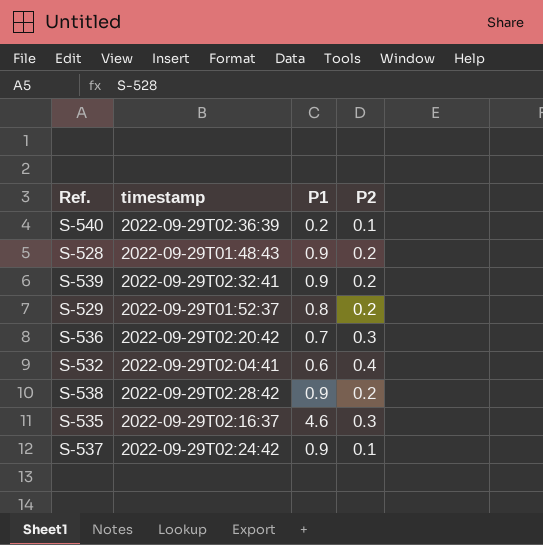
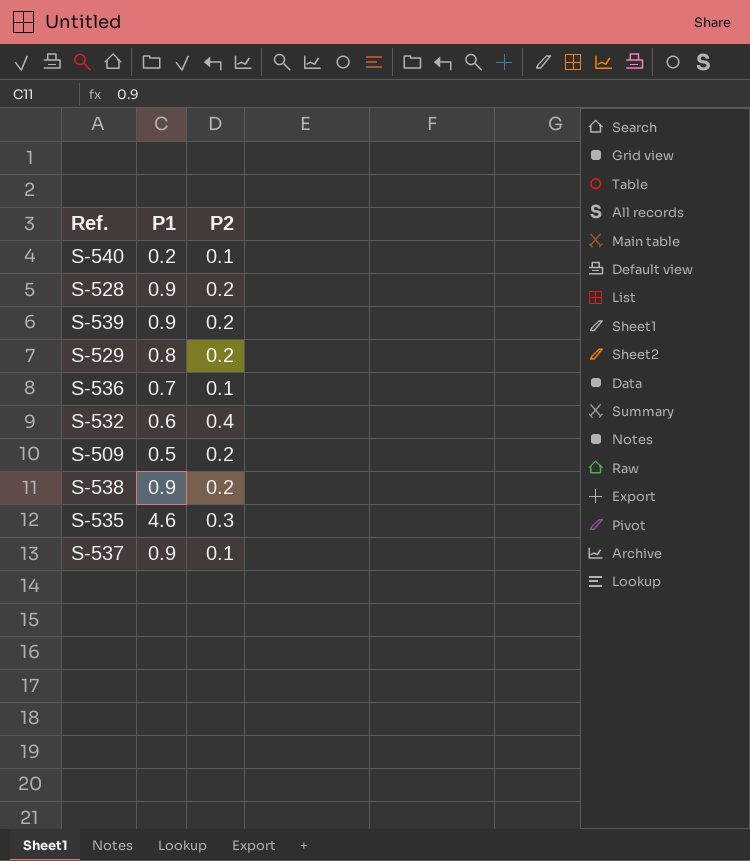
column timestamp | position: 2 -> none
S-536 | P2: 0.3 -> 0.1
row S-509: none -> 0.5 | 0.2

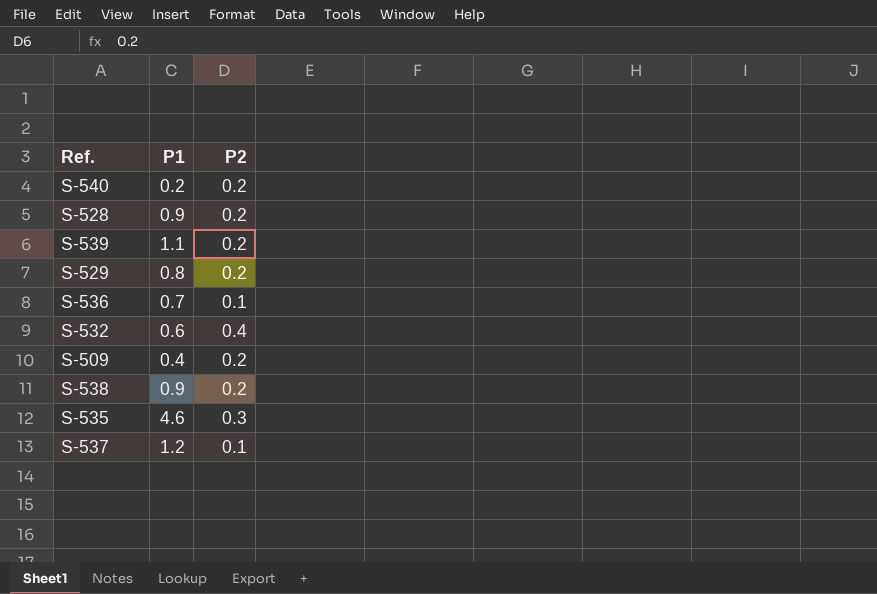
S-540 | P2: 0.1 -> 0.2
S-539 | P1: 0.9 -> 1.1
S-509 | P1: 0.5 -> 0.4
S-537 | P1: 0.9 -> 1.2

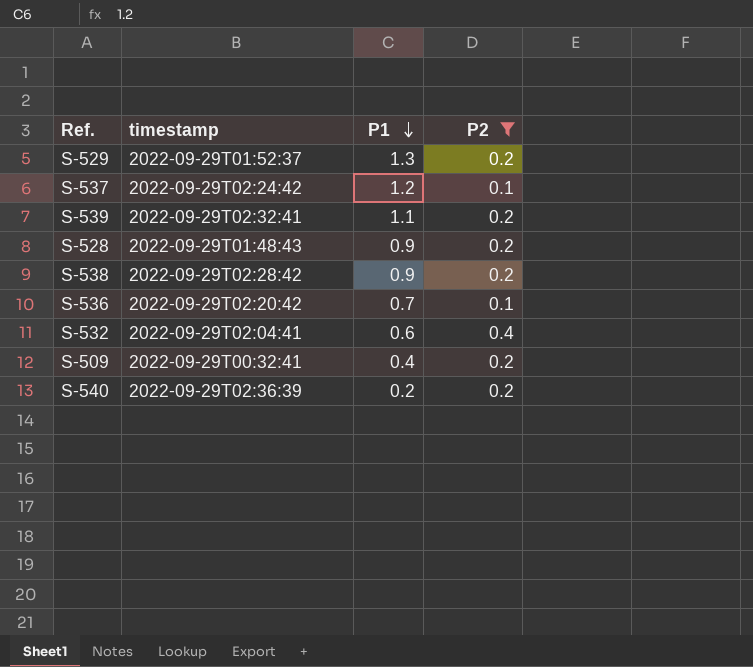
filter: none -> P2 != 0.3
row order: none -> P1 descending
column timestamp | position: none -> 2
S-529 | P1: 0.8 -> 1.3

